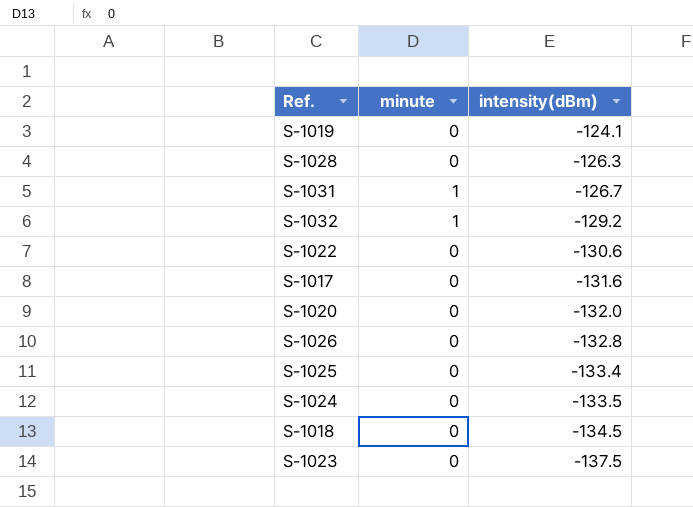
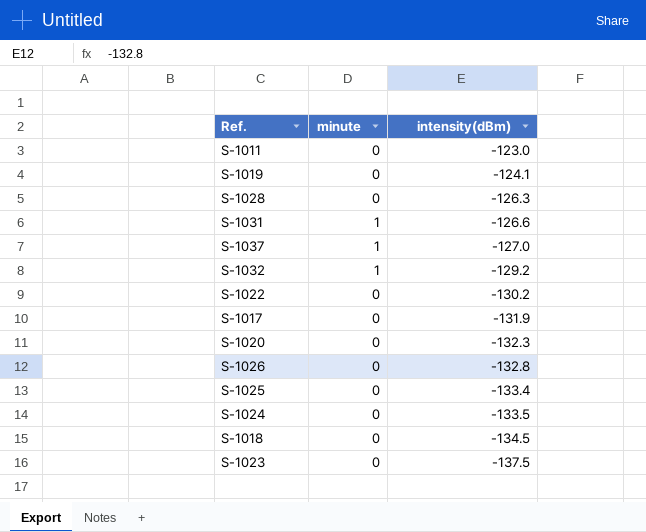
row S-1011: none -> 0 | -123.0
S-1031 | intensity(dBm): -126.7 -> -126.6
row S-1037: none -> 1 | -127.0
S-1022 | intensity(dBm): -130.6 -> -130.2
S-1017 | intensity(dBm): -131.6 -> -131.9
S-1020 | intensity(dBm): -132.0 -> -132.3

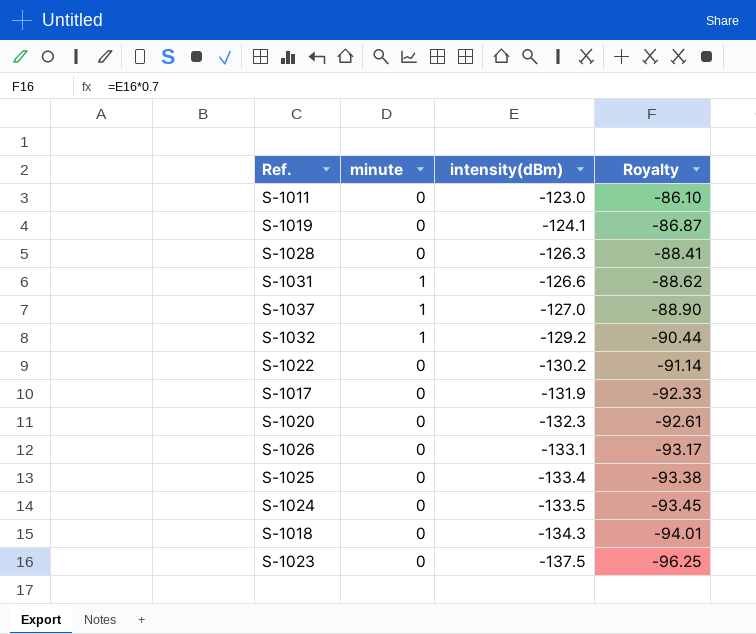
column Royalty | formula: none -> [intensity(dBm)] * 0.7
S-1026 | intensity(dBm): -132.8 -> -133.1
S-1018 | intensity(dBm): -134.5 -> -134.3

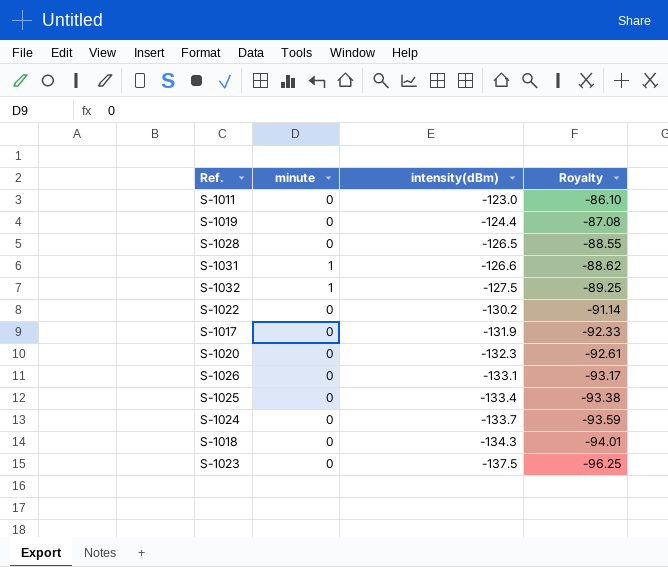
row S-1037: 1 | -127.0 | -88.90 -> none
S-1019 | intensity(dBm): -124.1 -> -124.4
S-1019 | Royalty: -86.87 -> -87.08
S-1028 | intensity(dBm): -126.3 -> -126.5
S-1028 | Royalty: -88.41 -> -88.55
S-1032 | intensity(dBm): -129.2 -> -127.5
S-1032 | Royalty: -90.44 -> -89.25
S-1024 | intensity(dBm): -133.5 -> -133.7
S-1024 | Royalty: -93.45 -> -93.59

